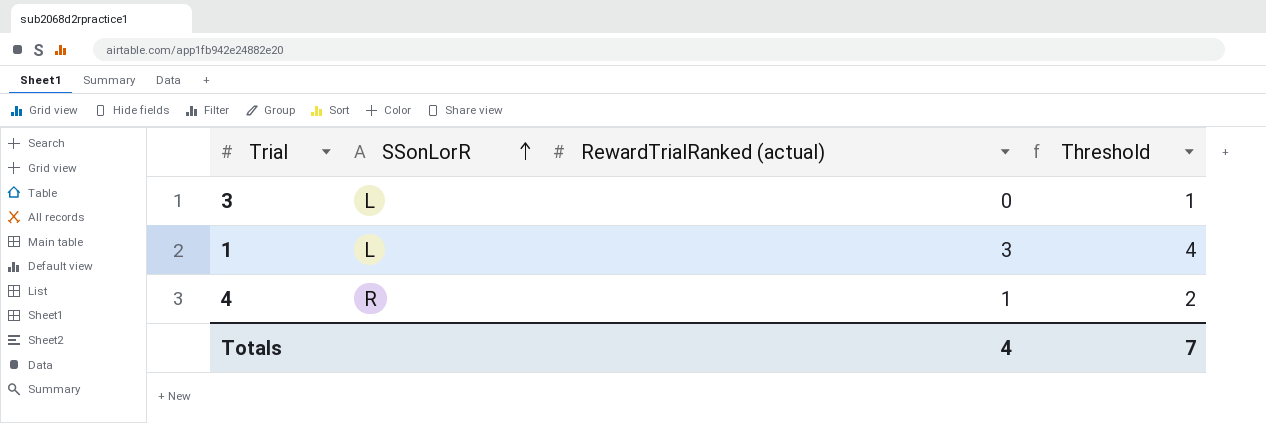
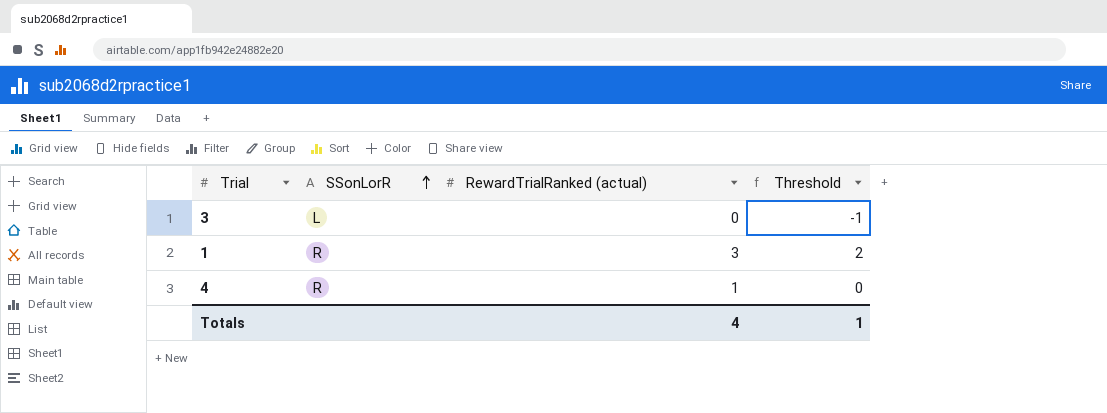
column Threshold | formula: [RewardTrialRanked (actual)] + 1 -> [RewardTrialRanked (actual)] - 1
1 | SSonLorR: L -> R
Totals | Threshold: 7 -> 1

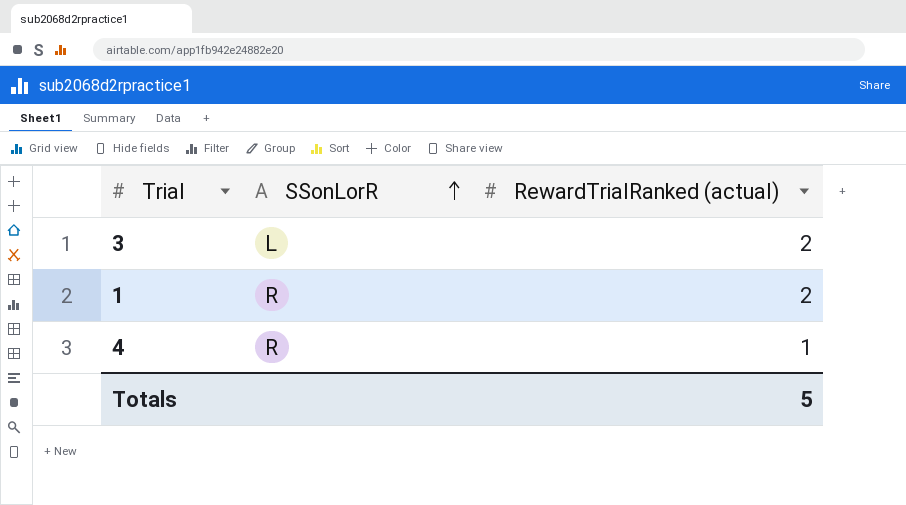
column Threshold | formula: [RewardTrialRanked (actual)] - 1 -> none
3 | RewardTrialRanked (actual): 0 -> 2
1 | RewardTrialRanked (actual): 3 -> 2
Totals | RewardTrialRanked (actual): 4 -> 5

